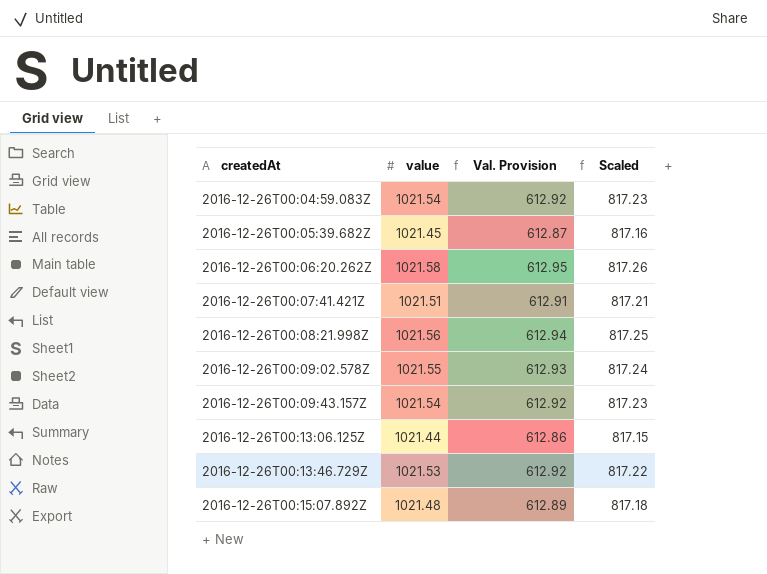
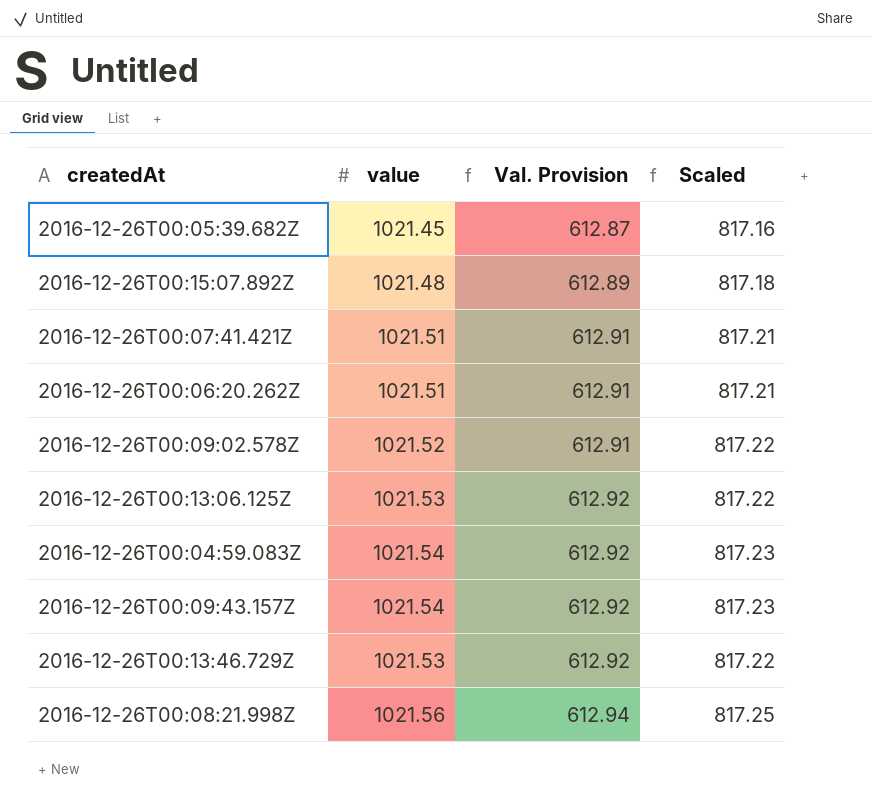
row order: createdAt ascending -> Val. Provision ascending
2016-12-26T00:06:20.262Z | value: 1021.58 -> 1021.51
2016-12-26T00:06:20.262Z | Val. Provision: 612.95 -> 612.91
2016-12-26T00:06:20.262Z | Scaled: 817.26 -> 817.21
2016-12-26T00:09:02.578Z | value: 1021.55 -> 1021.52
2016-12-26T00:09:02.578Z | Val. Provision: 612.93 -> 612.91
2016-12-26T00:09:02.578Z | Scaled: 817.24 -> 817.22
2016-12-26T00:13:06.125Z | value: 1021.44 -> 1021.53
2016-12-26T00:13:06.125Z | Val. Provision: 612.86 -> 612.92
2016-12-26T00:13:06.125Z | Scaled: 817.15 -> 817.22

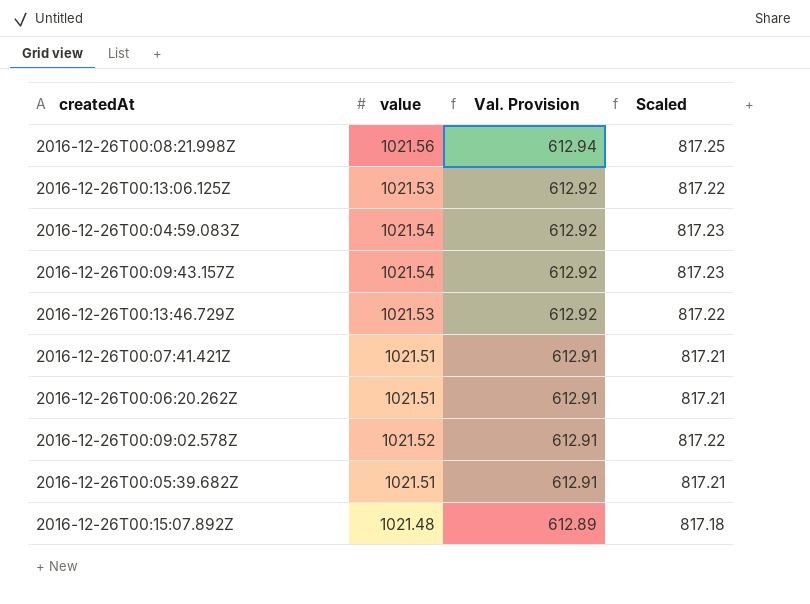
row order: Val. Provision ascending -> Val. Provision descending
2016-12-26T00:05:39.682Z | value: 1021.45 -> 1021.51
2016-12-26T00:05:39.682Z | Val. Provision: 612.87 -> 612.91
2016-12-26T00:05:39.682Z | Scaled: 817.16 -> 817.21

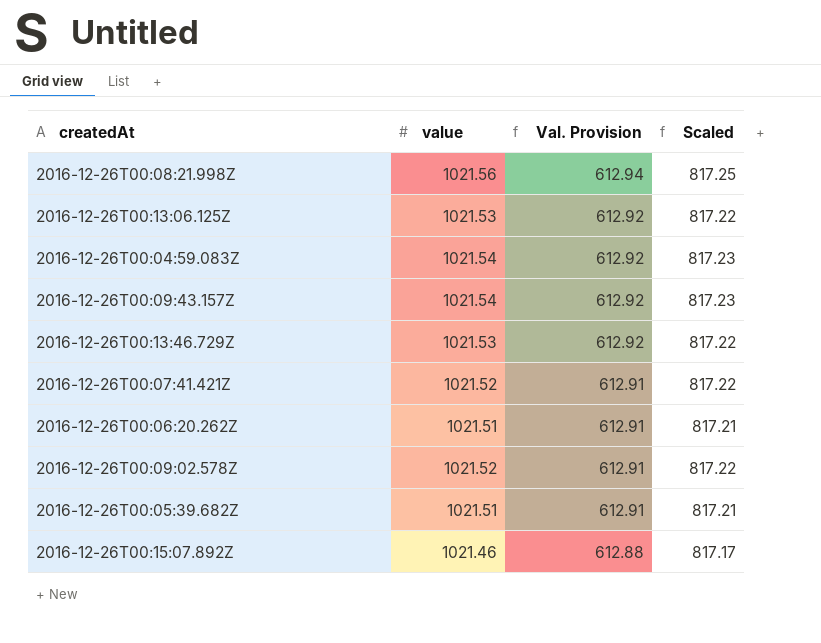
2016-12-26T00:07:41.421Z | value: 1021.51 -> 1021.52
2016-12-26T00:07:41.421Z | Scaled: 817.21 -> 817.22
2016-12-26T00:15:07.892Z | value: 1021.48 -> 1021.46
2016-12-26T00:15:07.892Z | Val. Provision: 612.89 -> 612.88
2016-12-26T00:15:07.892Z | Scaled: 817.18 -> 817.17

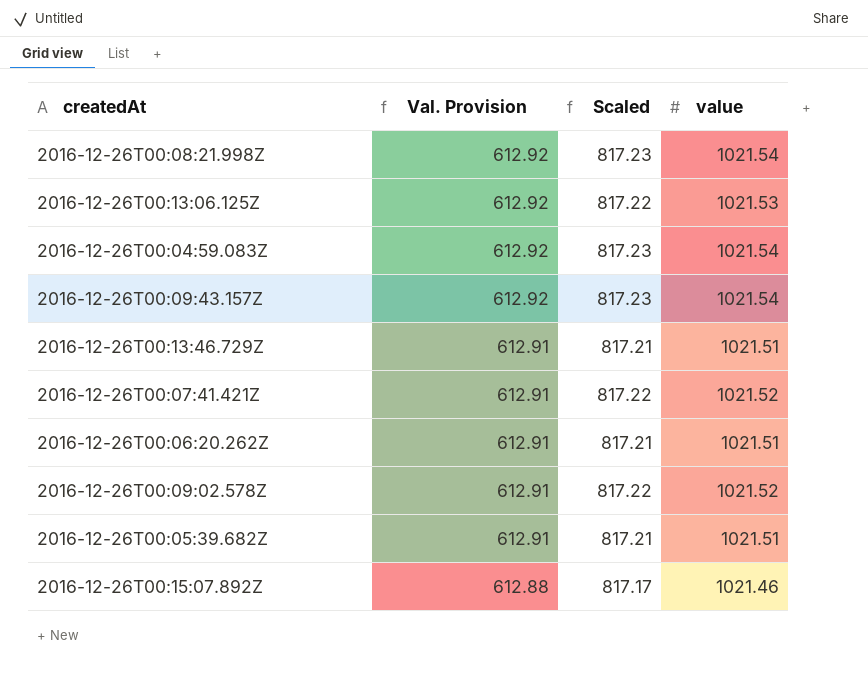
column value | position: 2 -> 4
2016-12-26T00:08:21.998Z | Val. Provision: 612.94 -> 612.92
2016-12-26T00:08:21.998Z | Scaled: 817.25 -> 817.23
2016-12-26T00:08:21.998Z | value: 1021.56 -> 1021.54
2016-12-26T00:13:46.729Z | Val. Provision: 612.92 -> 612.91
2016-12-26T00:13:46.729Z | Scaled: 817.22 -> 817.21
2016-12-26T00:13:46.729Z | value: 1021.53 -> 1021.51

